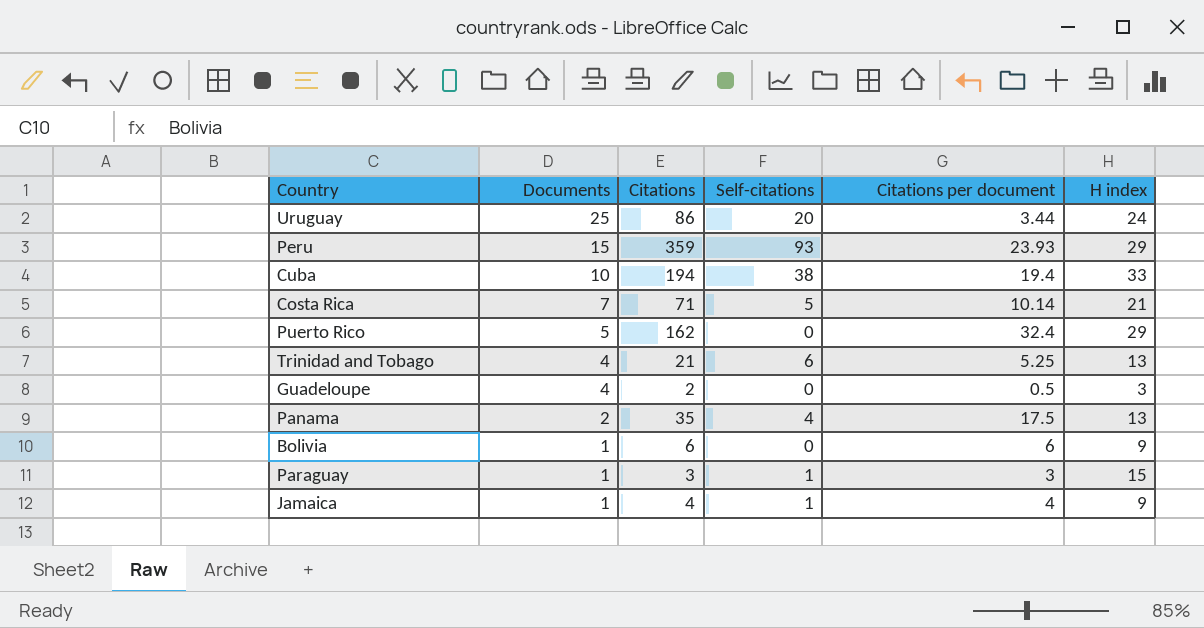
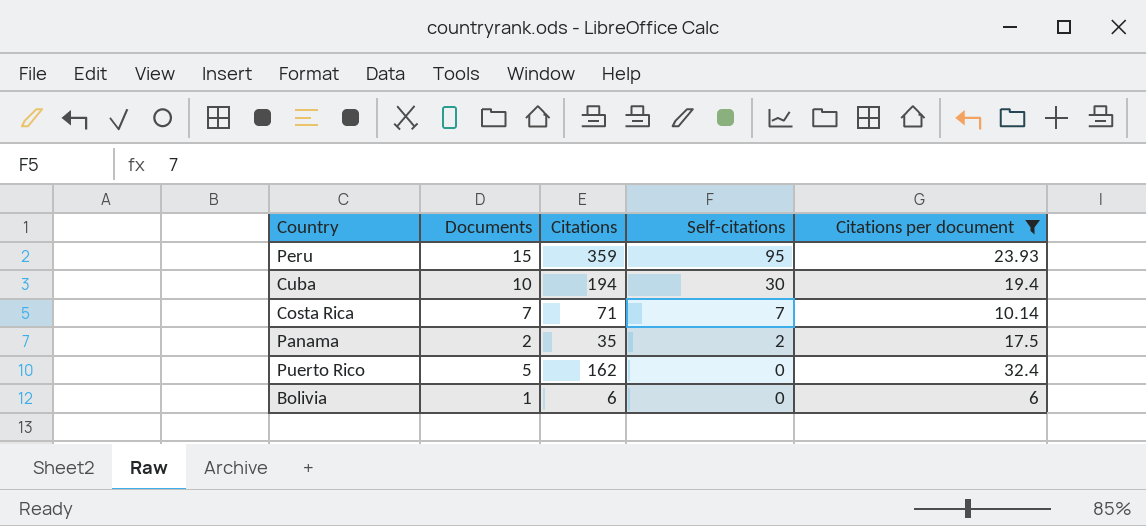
filter: none -> Citations per document >= 6
row order: Documents descending -> Self-citations descending
column H index | position: 6 -> none
Peru | Self-citations: 93 -> 95
Cuba | Self-citations: 38 -> 30
Costa Rica | Self-citations: 5 -> 7
Panama | Self-citations: 4 -> 2

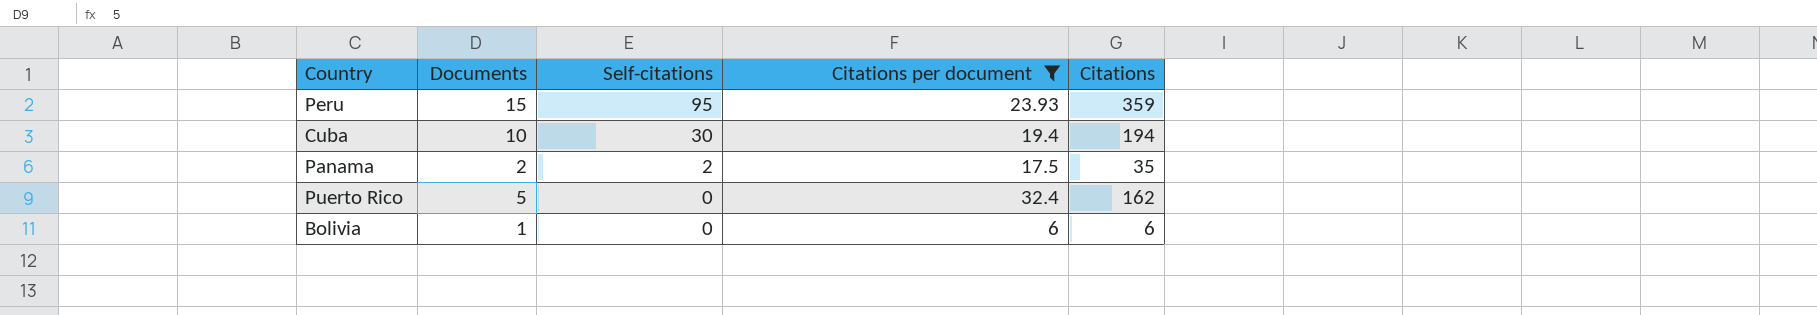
column Citations | position: 3 -> 5
row Costa Rica: 7 | 71 | 7 | 10.14 -> none

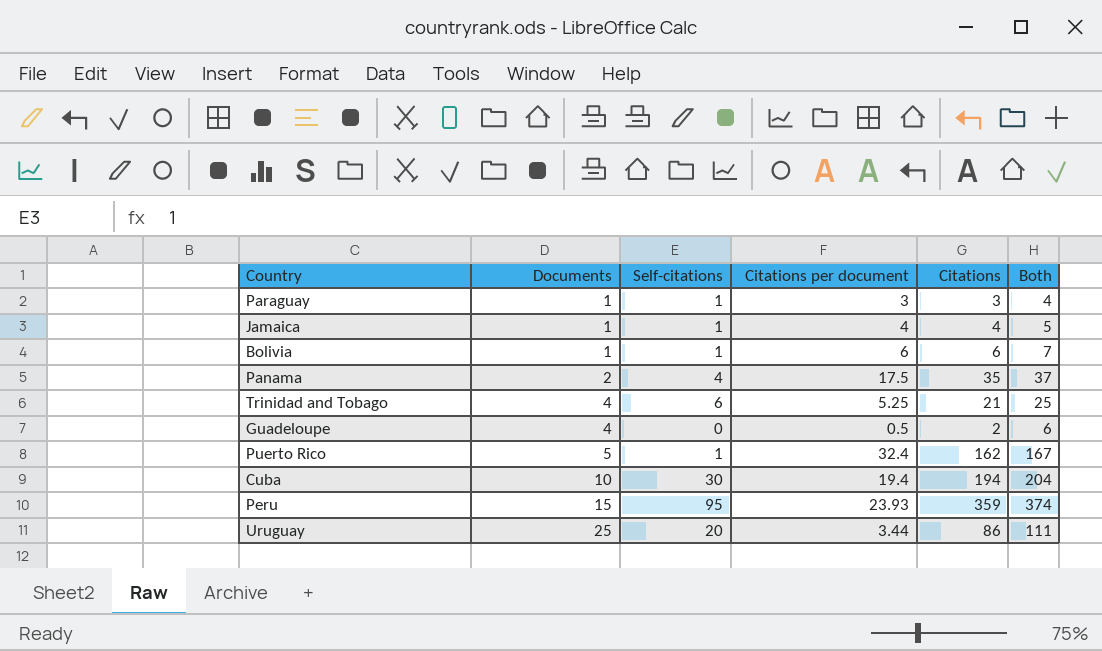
filter: Citations per document >= 6 -> none
row order: Self-citations descending -> Documents ascending
column Both | formula: none -> [Documents] + [Citations]
Bolivia | Self-citations: 0 -> 1
Panama | Self-citations: 2 -> 4
Puerto Rico | Self-citations: 0 -> 1

